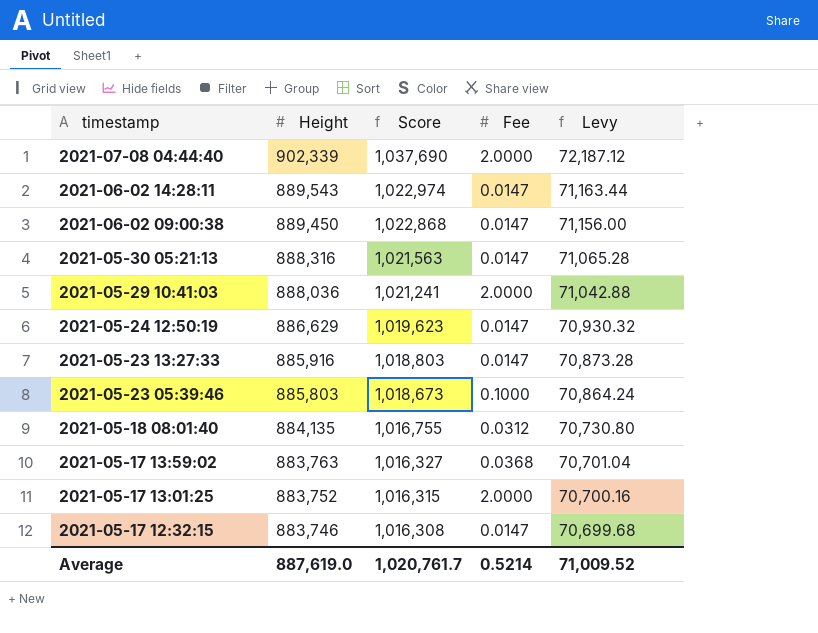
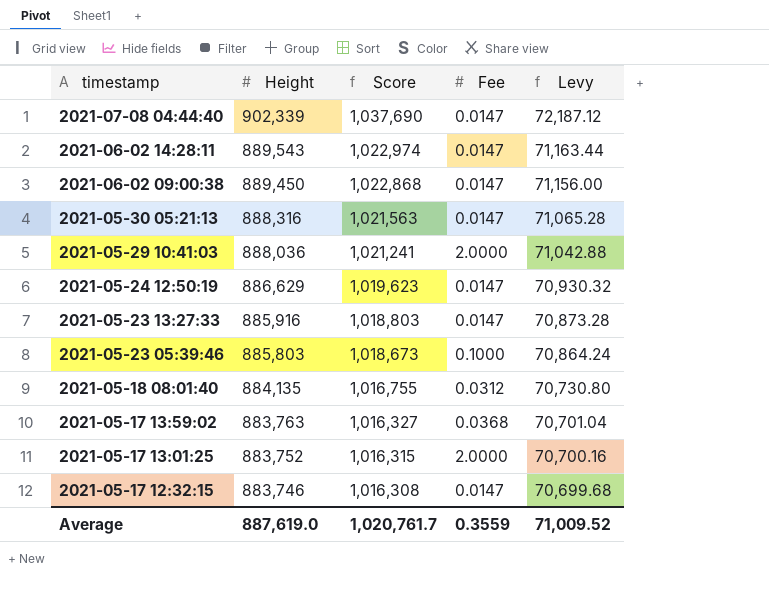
2021-07-08 04:44:40 | Fee: 2.0000 -> 0.0147
Average | Fee: 0.5214 -> 0.3559

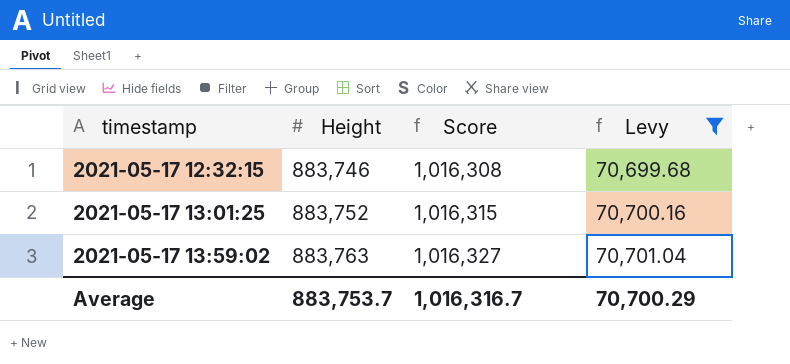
filter: none -> Levy <= 70,701.04
row order: timestamp descending -> timestamp ascending
column Fee | position: 4 -> none
Average | Height: 887,619.0 -> 883,753.7
Average | Score: 1,020,761.7 -> 1,016,316.7
Average | Levy: 71,009.52 -> 70,700.29

